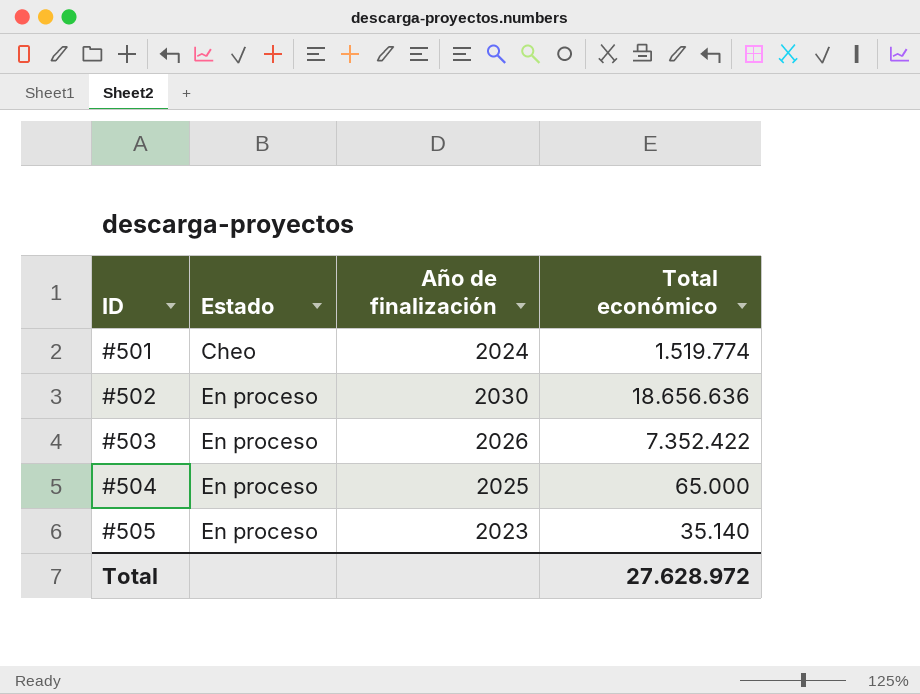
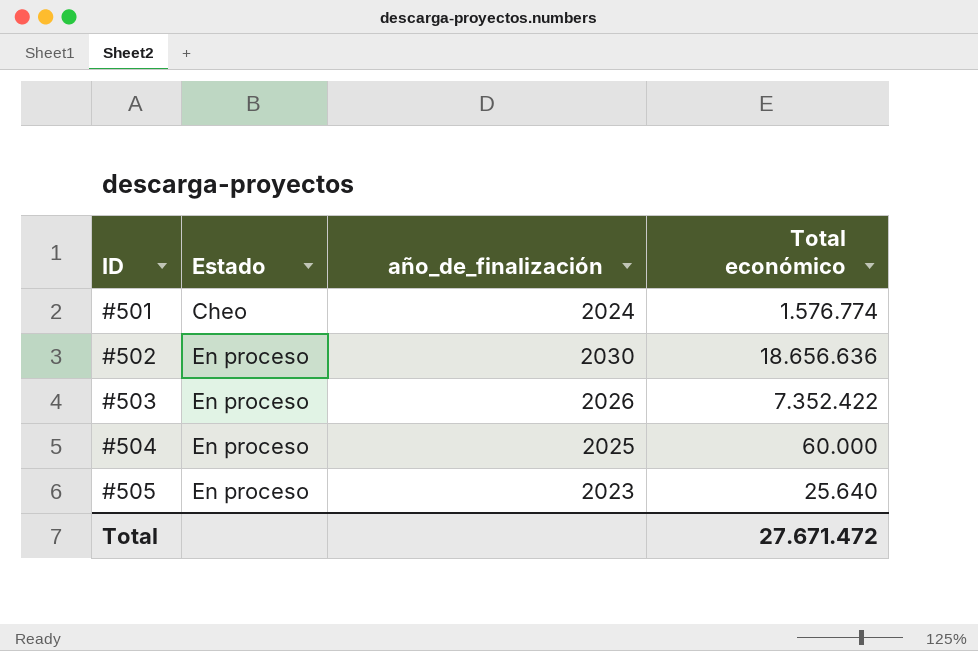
column name: Año de finalización -> año_de_finalización
#501 | Total económico: 1.519.774 -> 1.576.774
#504 | Total económico: 65.000 -> 60.000
#505 | Total económico: 35.140 -> 25.640
Total | Total económico: 27.628.972 -> 27.671.472

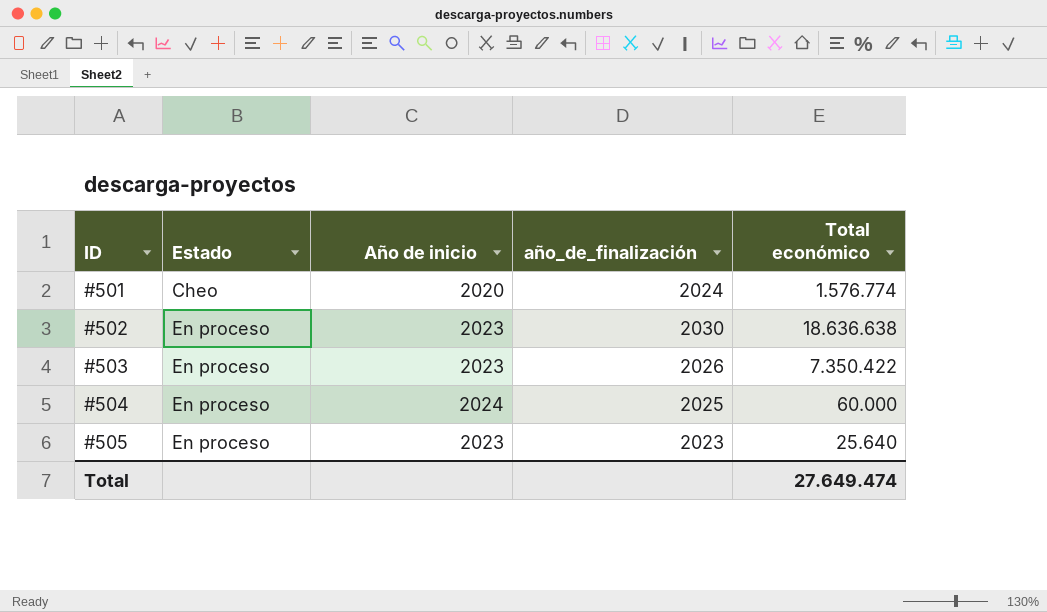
column Año de inicio | position: none -> 3
#502 | Total económico: 18.656.636 -> 18.636.638
#503 | Total económico: 7.352.422 -> 7.350.422
Total | Total económico: 27.671.472 -> 27.649.474

